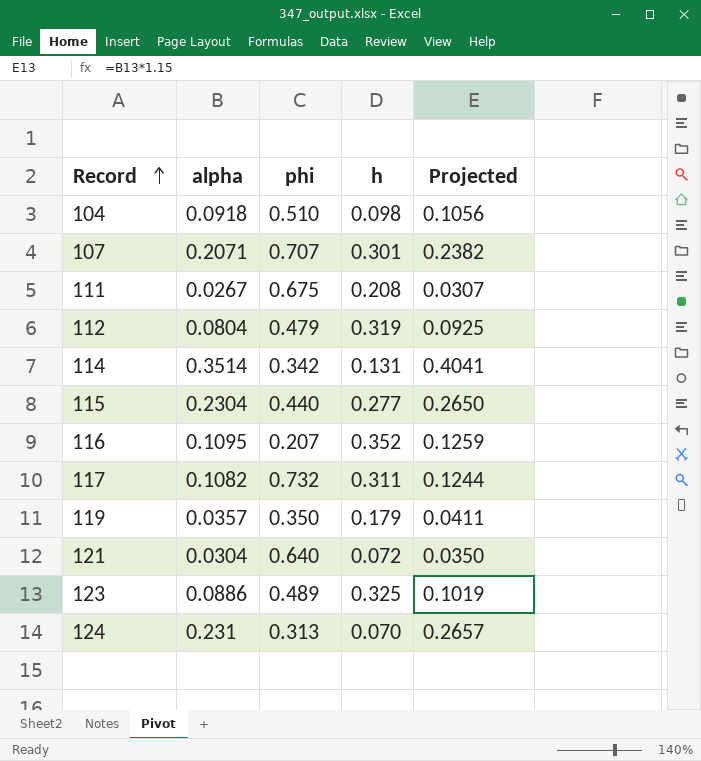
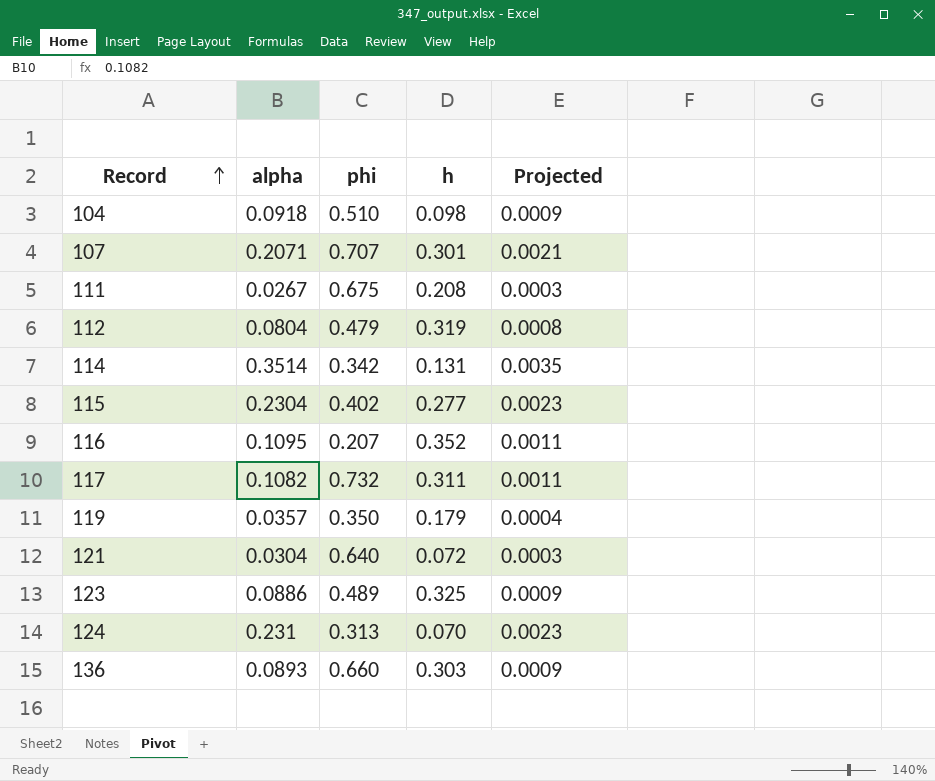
column Projected | formula: [alpha] * 1.15 -> [alpha] * 0.01
115 | phi: 0.440 -> 0.402
row 136: none -> 0.0893 | 0.660 | 0.303 | 0.0009

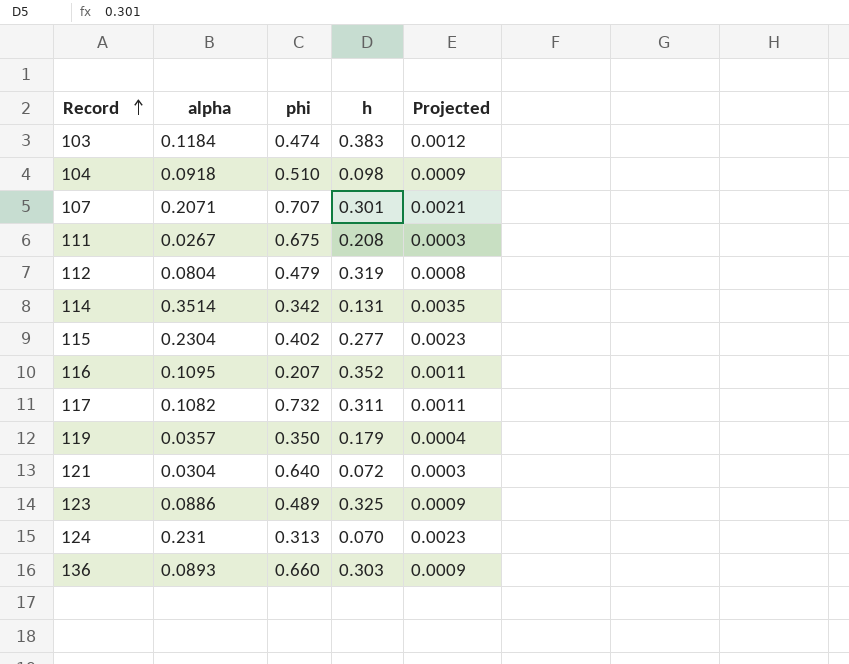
row 103: none -> 0.1184 | 0.474 | 0.383 | 0.0012

